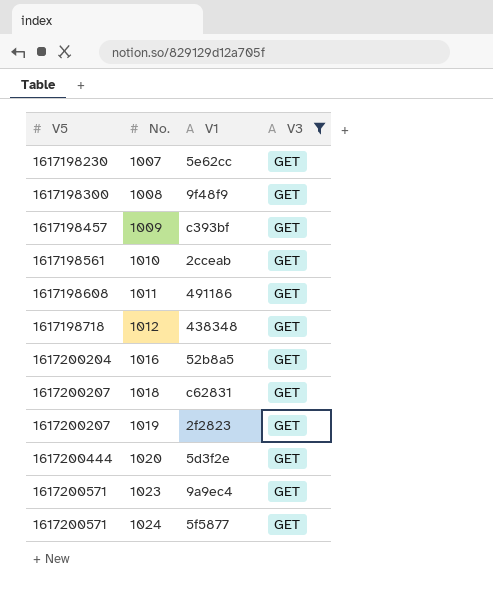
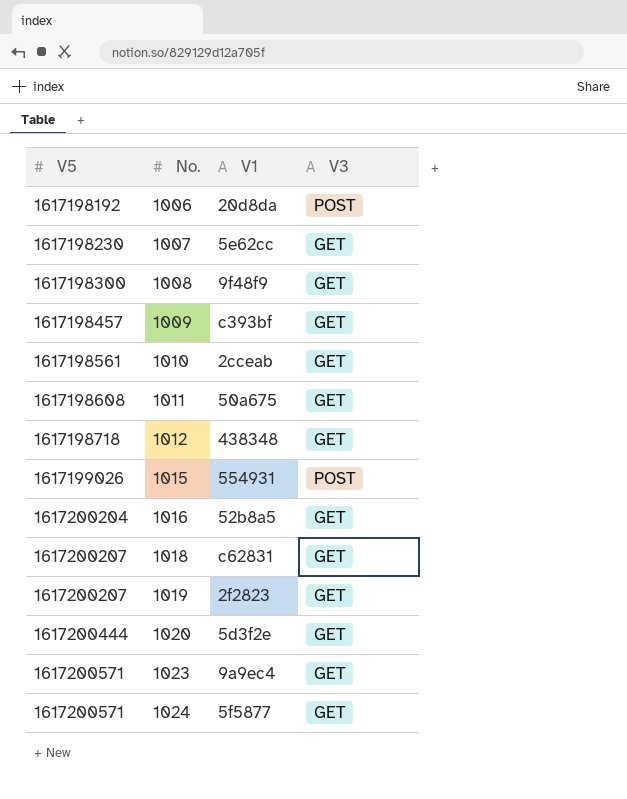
filter: V3 = GET -> none
1011 | V1: 491186 -> 50a675

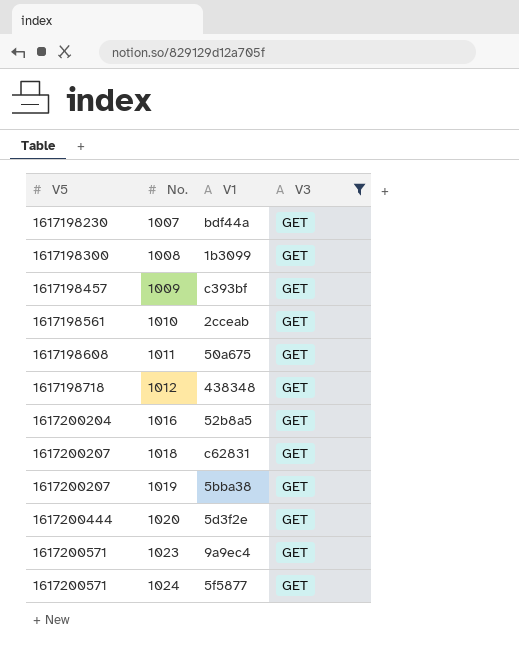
filter: none -> V3 = GET
1007 | V1: 5e62cc -> bdf44a
1008 | V1: 9f48f9 -> 1b3099
1019 | V1: 2f2823 -> 5bba38

